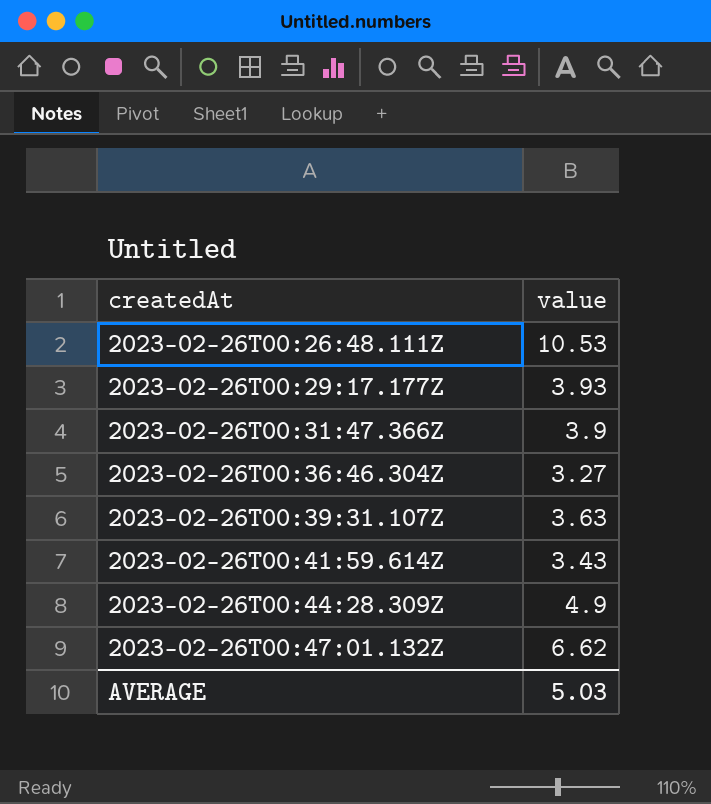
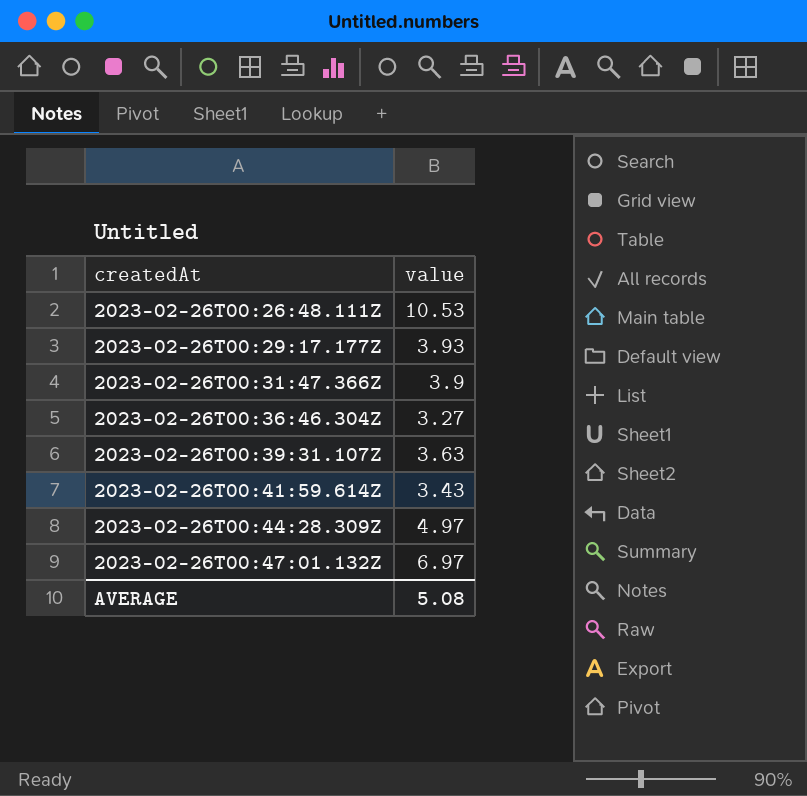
2023-02-26T00:44:28.309Z | value: 4.9 -> 4.97
2023-02-26T00:47:01.132Z | value: 6.62 -> 6.97
AVERAGE | value: 5.03 -> 5.08

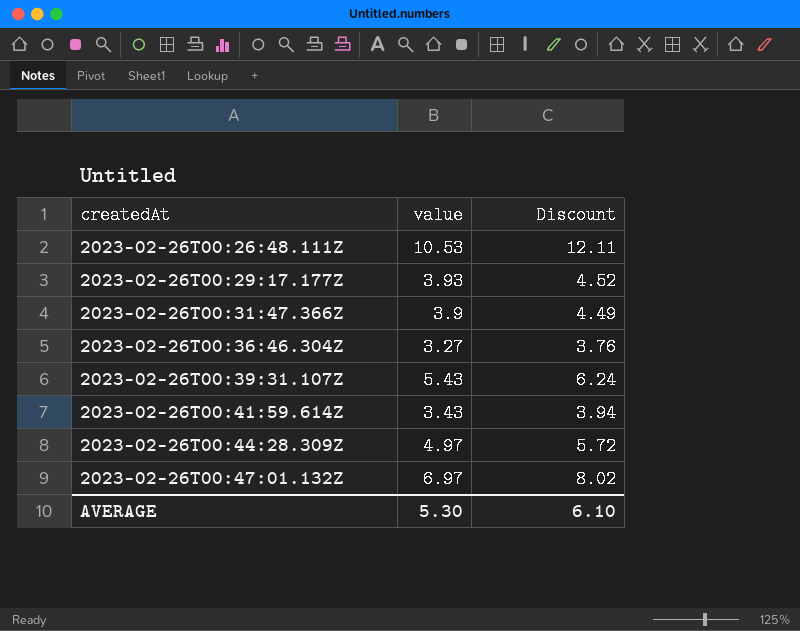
column Discount | formula: none -> [value] * 1.15
2023-02-26T00:39:31.107Z | value: 3.63 -> 5.43
AVERAGE | value: 5.08 -> 5.30

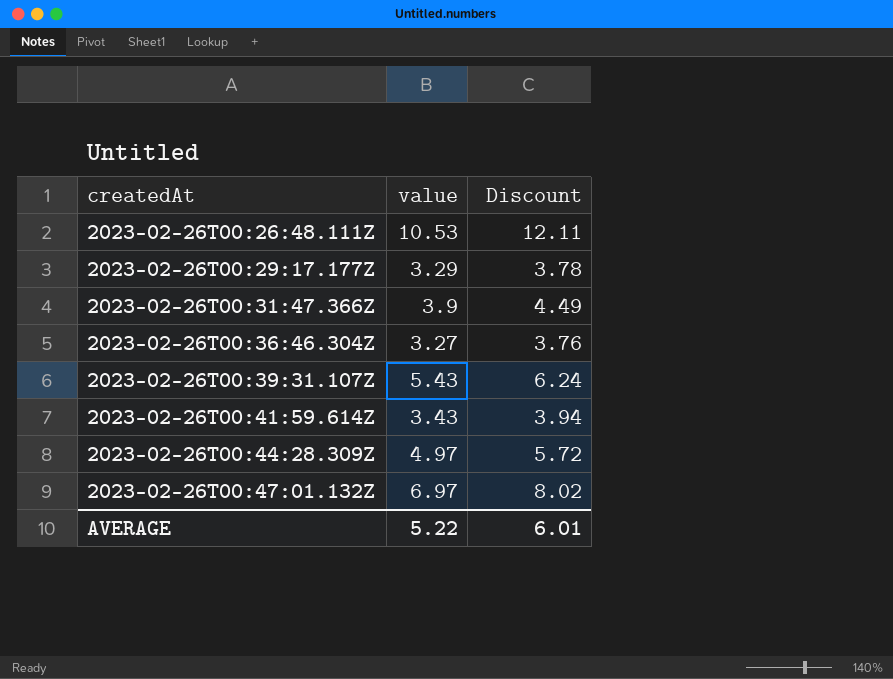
2023-02-26T00:29:17.177Z | value: 3.93 -> 3.29
2023-02-26T00:29:17.177Z | Discount: 4.52 -> 3.78
AVERAGE | value: 5.30 -> 5.22
AVERAGE | Discount: 6.10 -> 6.01

